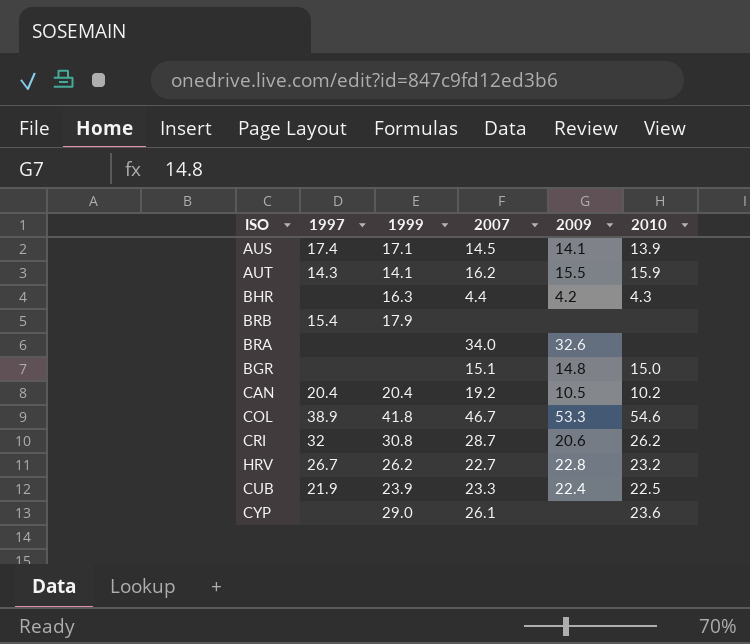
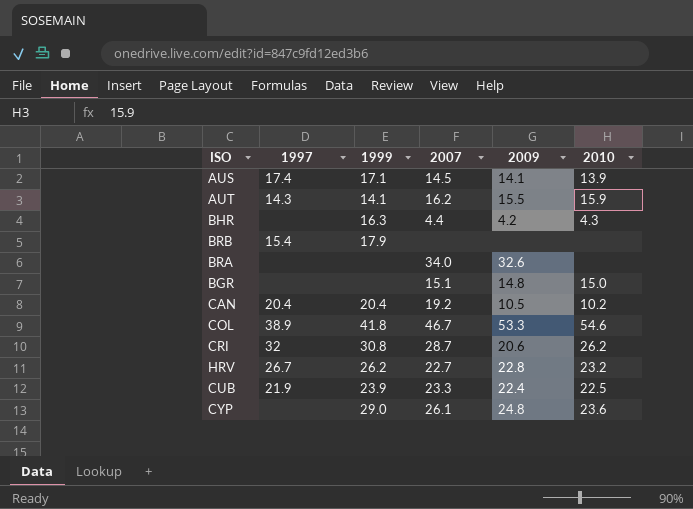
CYP | 2009: none -> 24.8

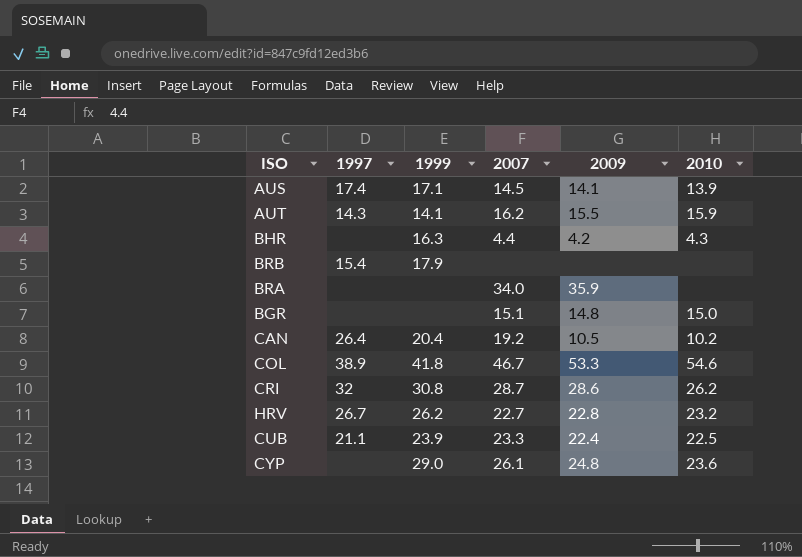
BRA | 2009: 32.6 -> 35.9
CAN | 1997: 20.4 -> 26.4
CRI | 2009: 20.6 -> 28.6
CUB | 1997: 21.9 -> 21.1

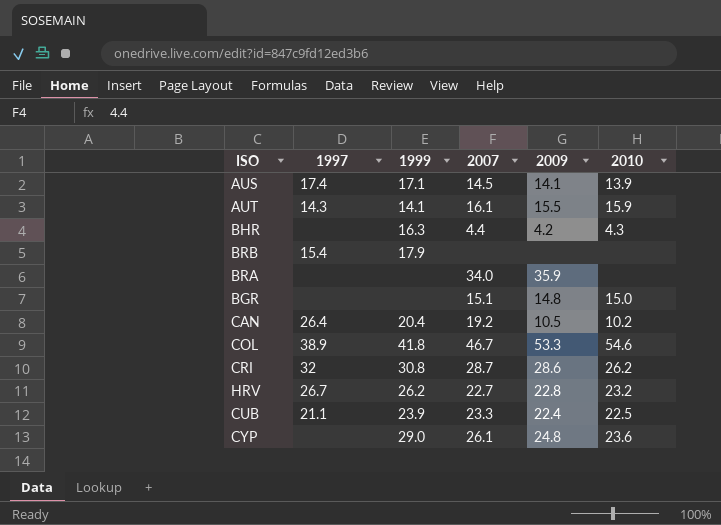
AUT | 2007: 16.2 -> 16.1

